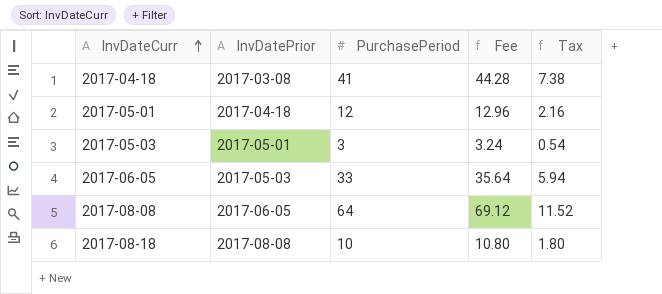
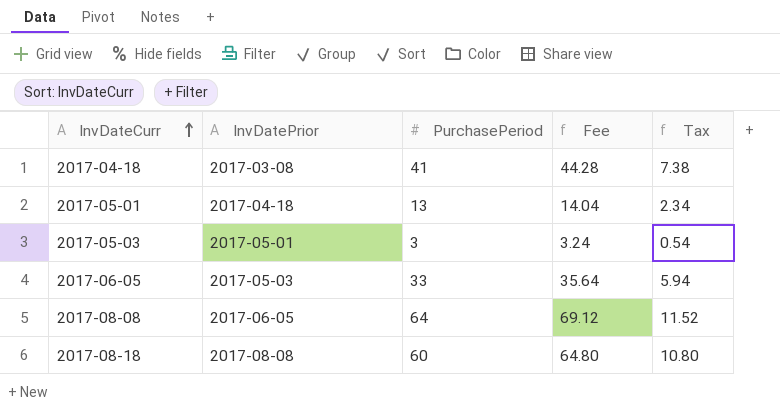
2017-05-01 | PurchasePeriod: 12 -> 13
2017-05-01 | Fee: 12.96 -> 14.04
2017-05-01 | Tax: 2.16 -> 2.34
2017-08-18 | PurchasePeriod: 10 -> 60
2017-08-18 | Fee: 10.80 -> 64.80
2017-08-18 | Tax: 1.80 -> 10.80

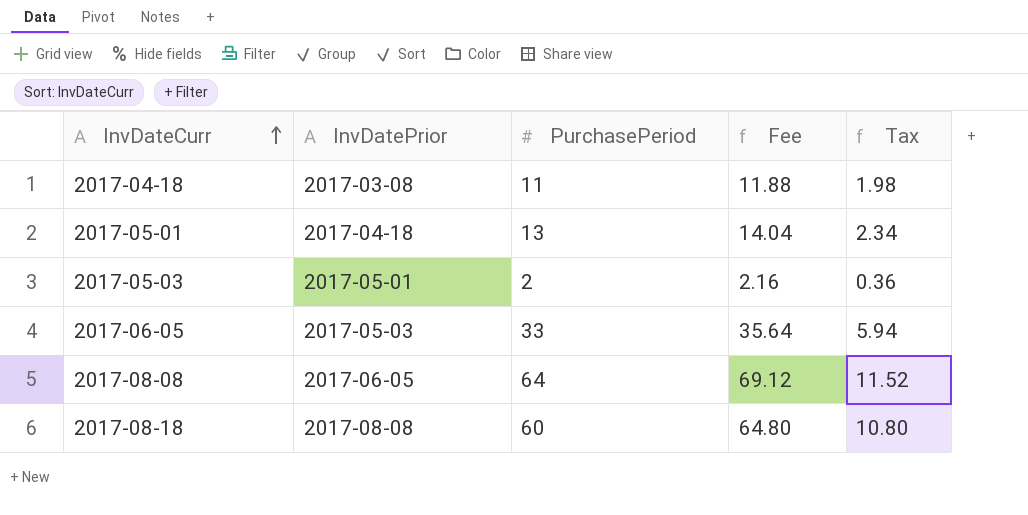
2017-04-18 | PurchasePeriod: 41 -> 11
2017-04-18 | Fee: 44.28 -> 11.88
2017-04-18 | Tax: 7.38 -> 1.98
2017-05-03 | PurchasePeriod: 3 -> 2
2017-05-03 | Fee: 3.24 -> 2.16
2017-05-03 | Tax: 0.54 -> 0.36

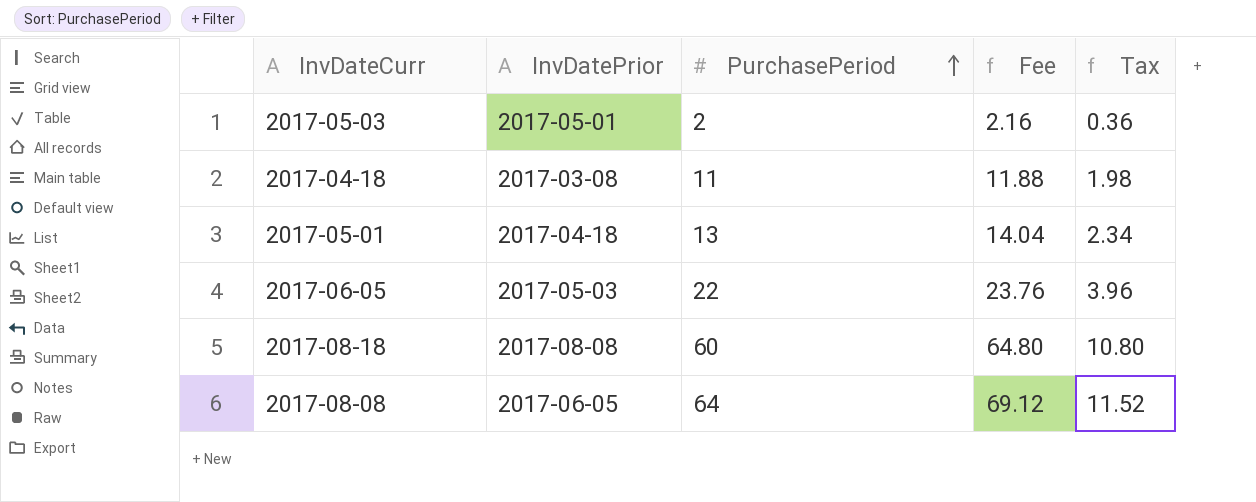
row order: InvDateCurr ascending -> PurchasePeriod ascending
2017-06-05 | PurchasePeriod: 33 -> 22
2017-06-05 | Fee: 35.64 -> 23.76
2017-06-05 | Tax: 5.94 -> 3.96

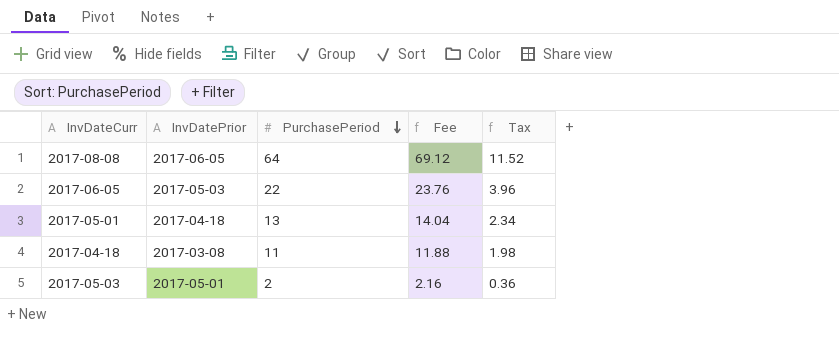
row order: PurchasePeriod ascending -> PurchasePeriod descending
row 2017-08-18: 2017-08-08 | 60 | 64.80 | 10.80 -> none

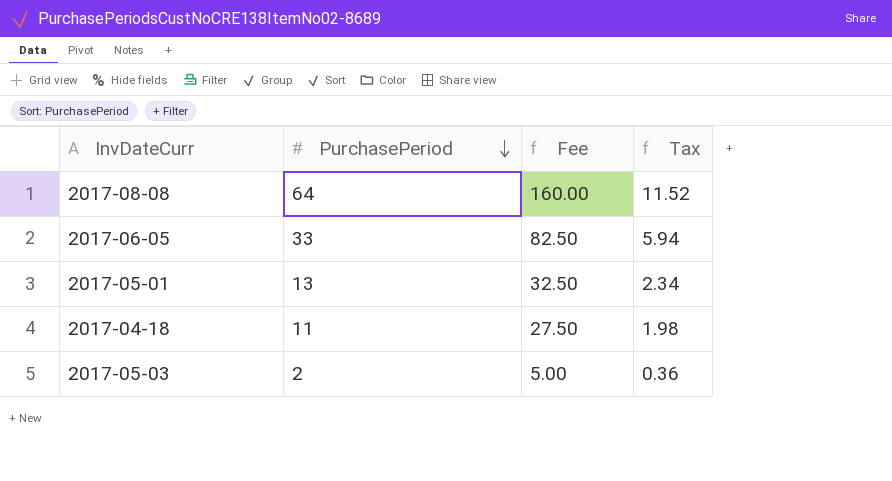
column InvDatePrior | position: 2 -> none
column Fee | formula: [PurchasePeriod] * 1.08 -> [PurchasePeriod] * 2.5
2017-06-05 | PurchasePeriod: 22 -> 33
2017-06-05 | Tax: 3.96 -> 5.94

